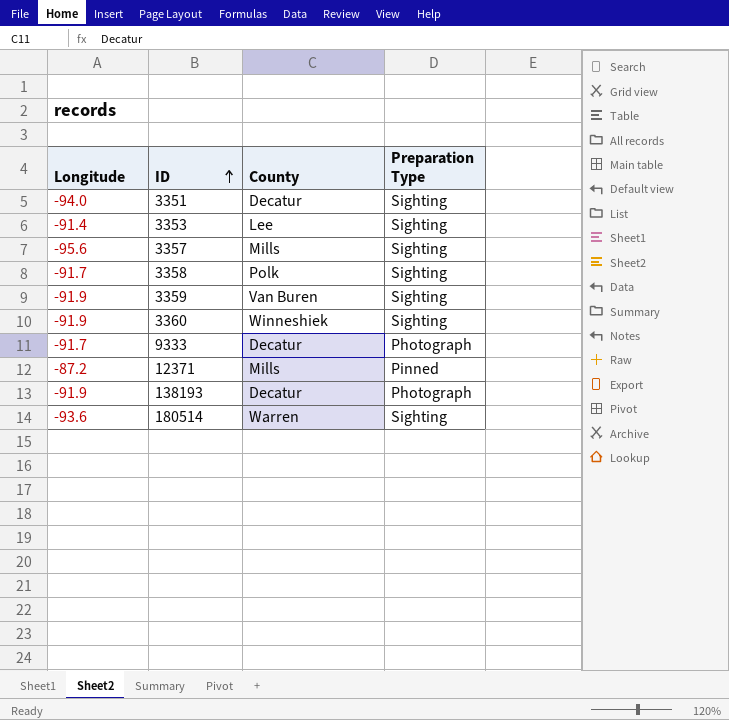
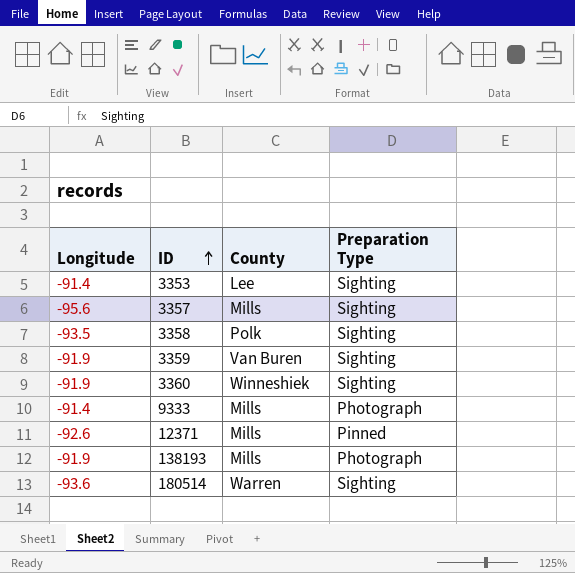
row 3351: -94.0 | Decatur | Sighting -> none
3358 | Longitude: -91.7 -> -93.5
9333 | Longitude: -91.7 -> -91.4
9333 | County: Decatur -> Mills
12371 | Longitude: -87.2 -> -92.6
138193 | County: Decatur -> Mills

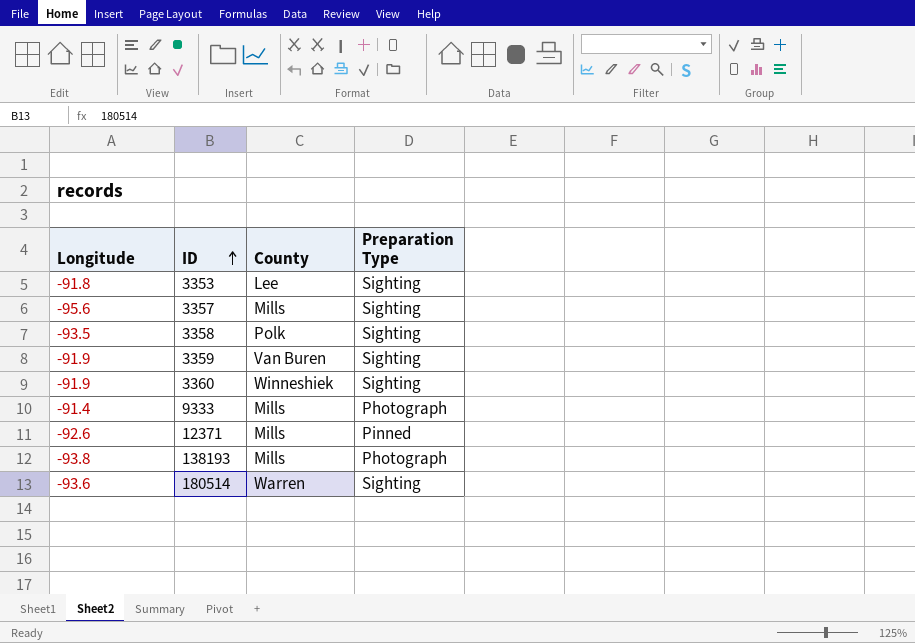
3353 | Longitude: -91.4 -> -91.8
138193 | Longitude: -91.9 -> -93.8

